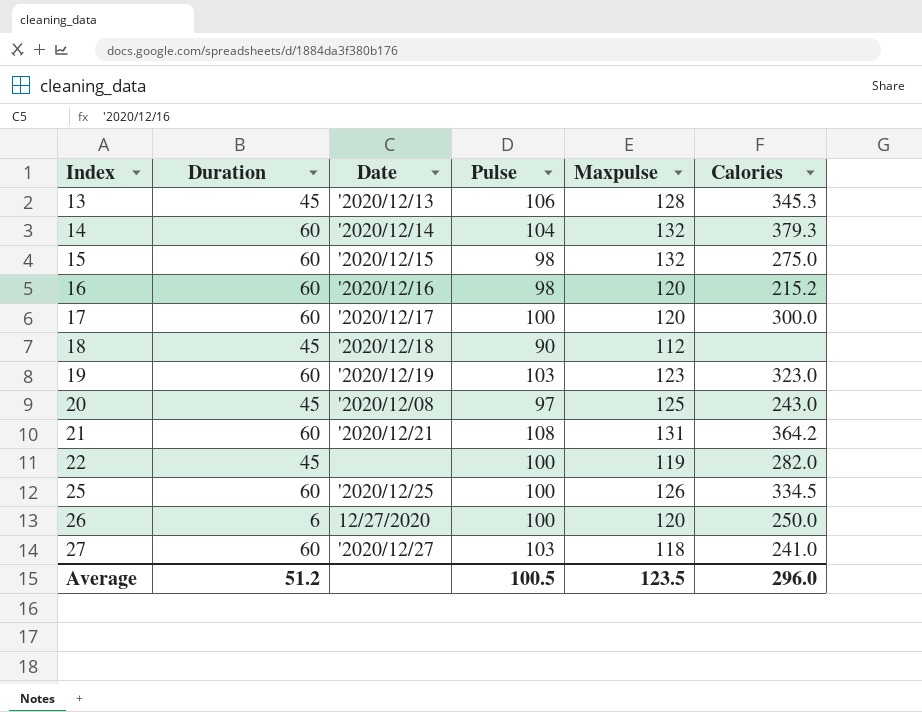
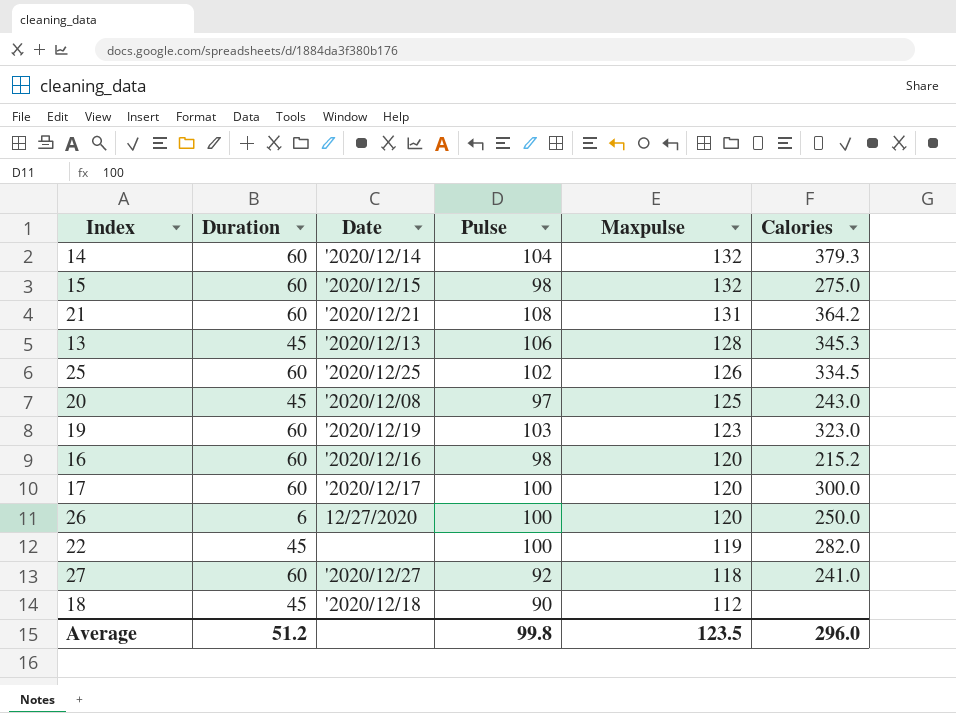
row order: Index ascending -> Maxpulse descending
25 | Pulse: 100 -> 102
27 | Pulse: 103 -> 92
Average | Pulse: 100.5 -> 99.8

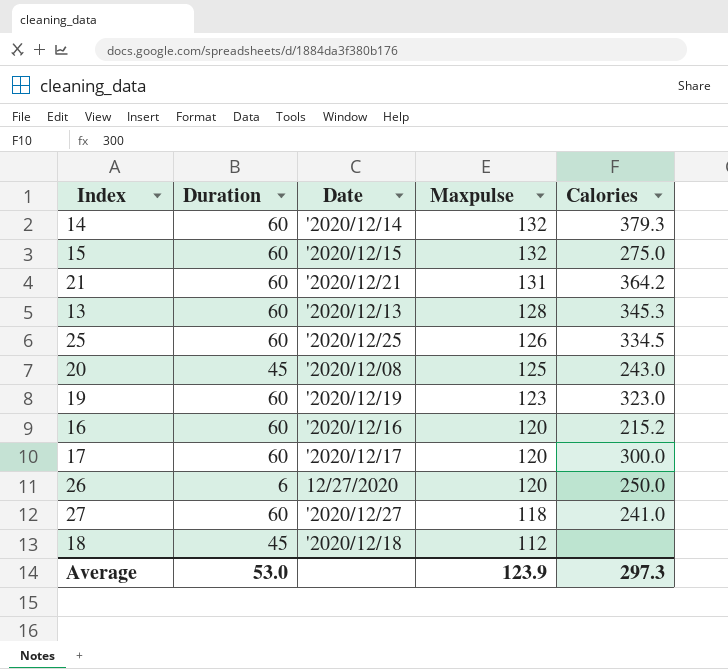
column Pulse | position: 4 -> none
row 22: 45 | none | 100 | 119 | 282.0 -> none
13 | Duration: 45 -> 60
Average | Duration: 51.2 -> 53.0
Average | Maxpulse: 123.5 -> 123.9
Average | Calories: 296.0 -> 297.3

